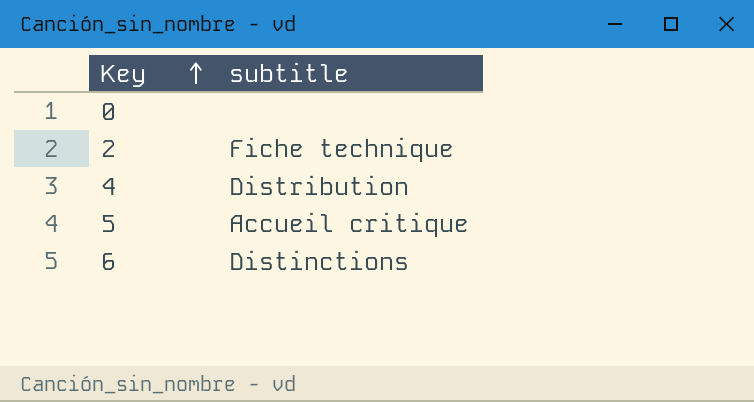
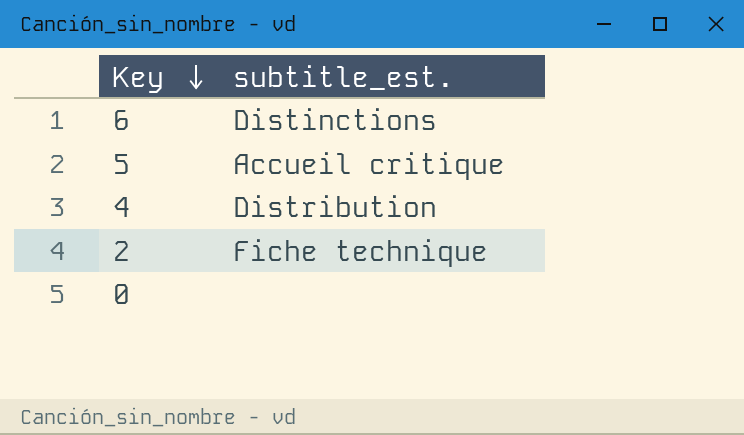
row order: Key ascending -> Key descending
column name: subtitle -> subtitle_est.

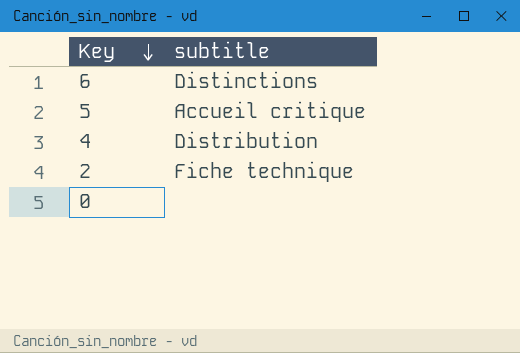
column name: subtitle_est. -> subtitle

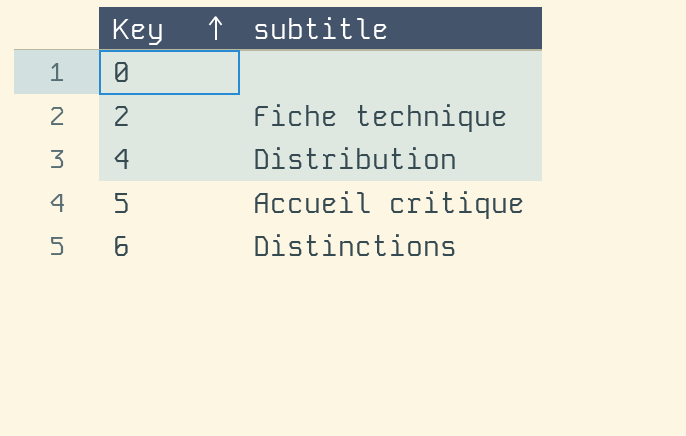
row order: Key descending -> Key ascending

